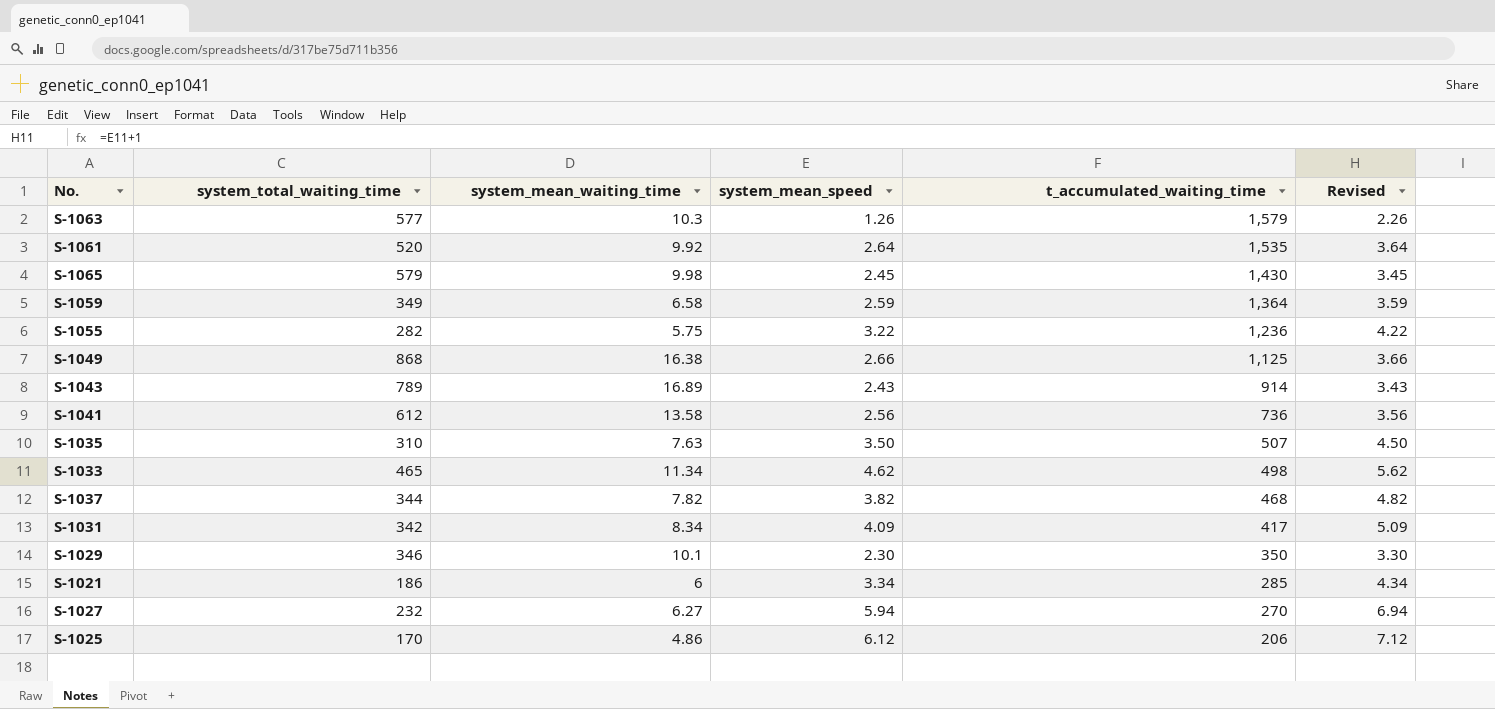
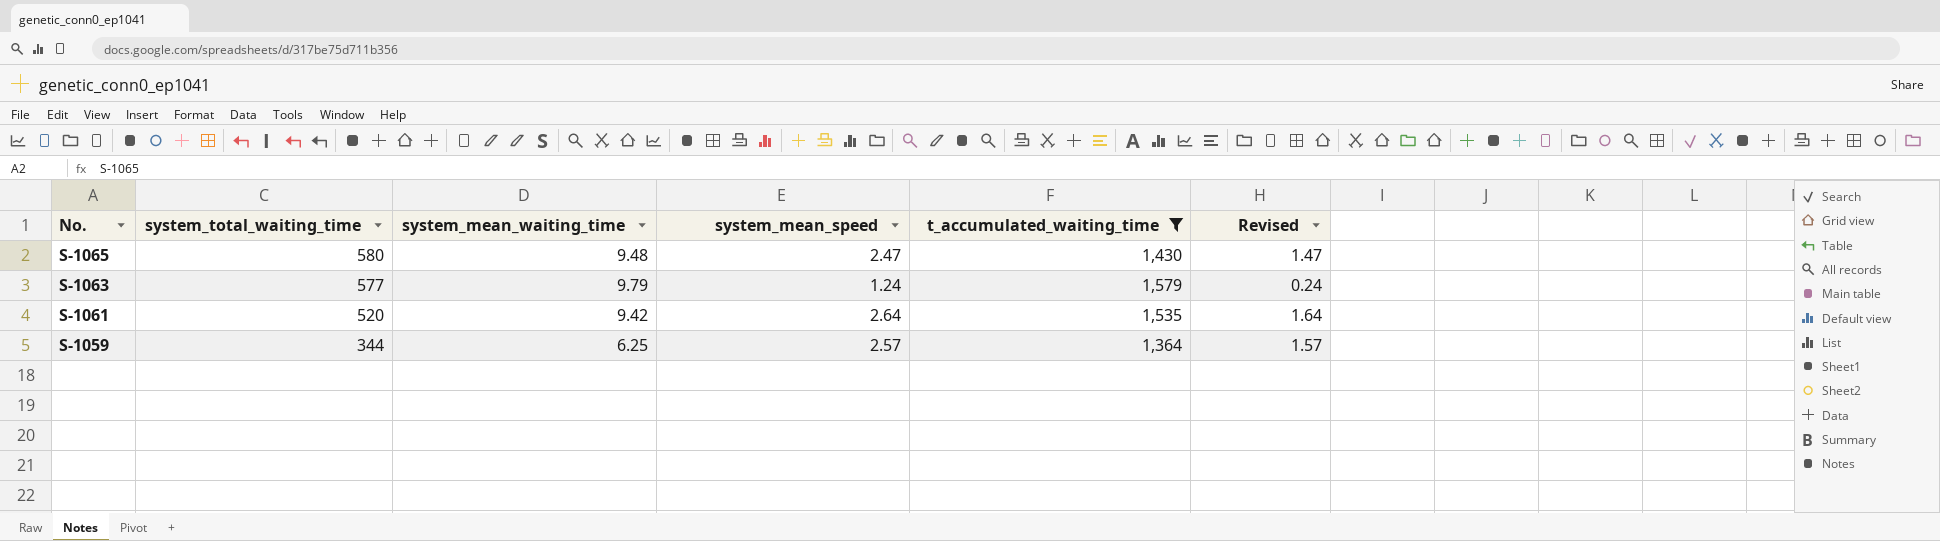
filter: none -> t_accumulated_waiting_time >= 1,364
row order: t_accumulated_waiting_time descending -> No. descending
column Revised | formula: [system_mean_speed] + 1 -> [system_mean_speed] - 1
S-1065 | system_total_waiting_time: 579 -> 580
S-1065 | system_mean_waiting_time: 9.98 -> 9.48
S-1065 | system_mean_speed: 2.45 -> 2.47
S-1063 | system_mean_waiting_time: 10.3 -> 9.79
S-1063 | system_mean_speed: 1.26 -> 1.24
S-1061 | system_mean_waiting_time: 9.92 -> 9.42
S-1059 | system_total_waiting_time: 349 -> 344
S-1059 | system_mean_waiting_time: 6.58 -> 6.25
S-1059 | system_mean_speed: 2.59 -> 2.57

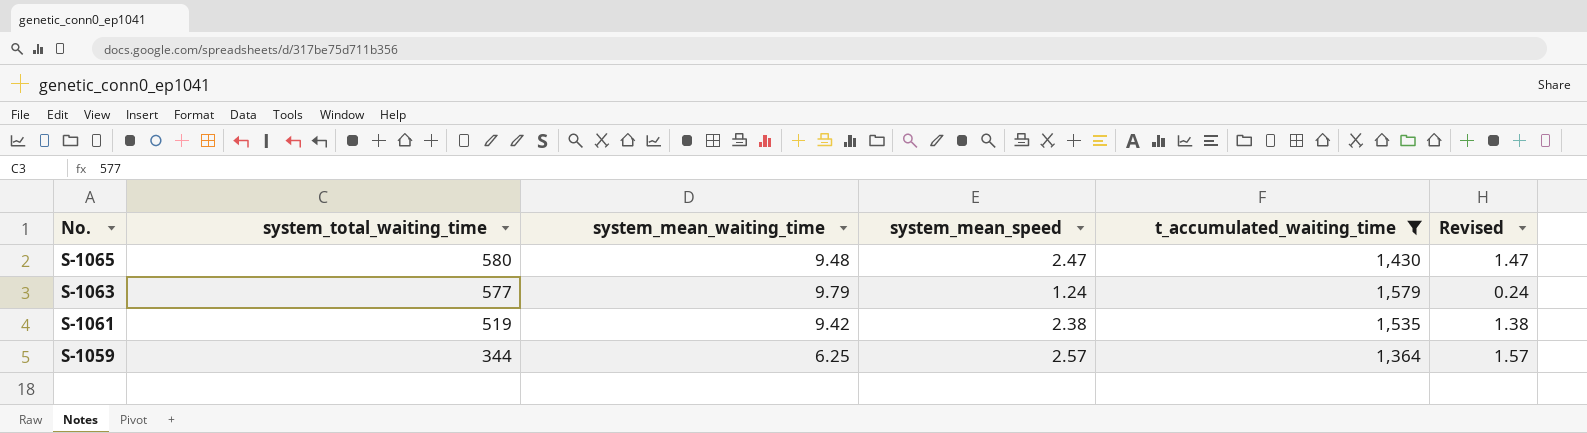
S-1061 | system_total_waiting_time: 520 -> 519
S-1061 | system_mean_speed: 2.64 -> 2.38
S-1061 | Revised: 1.64 -> 1.38

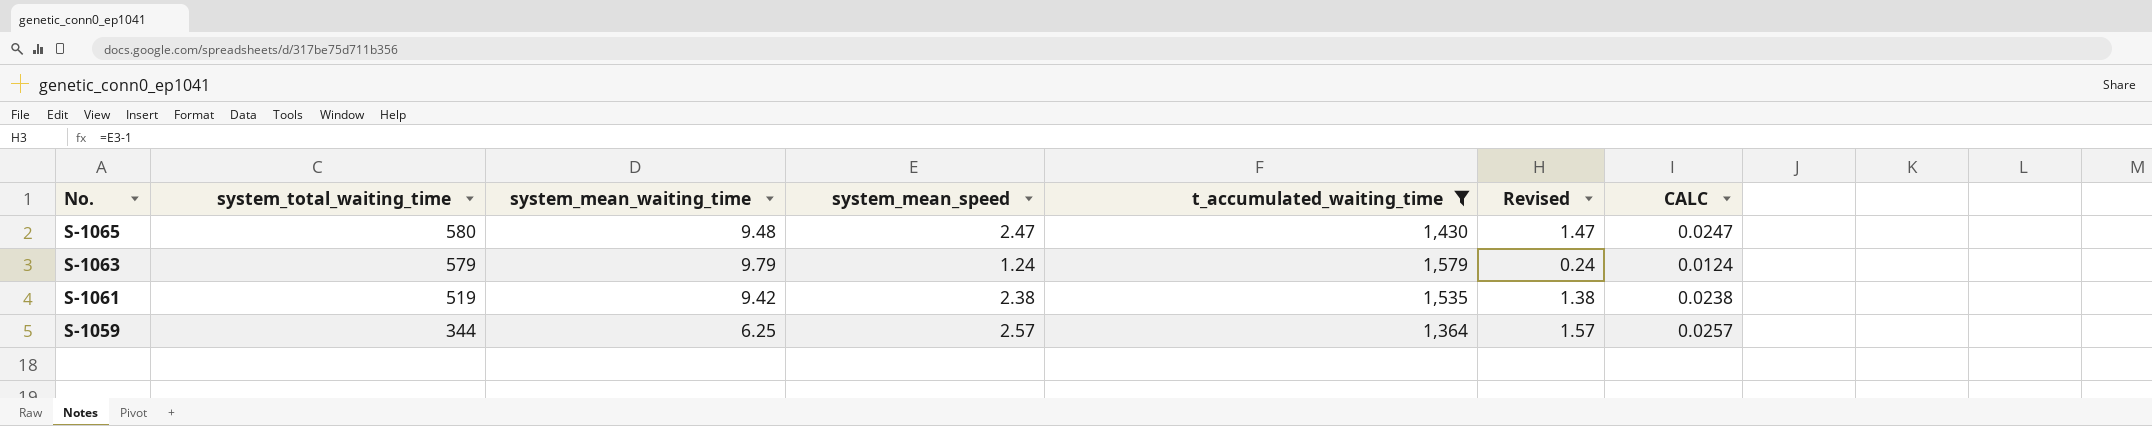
column CALC | formula: none -> [system_mean_speed] * 0.01
S-1063 | system_total_waiting_time: 577 -> 579

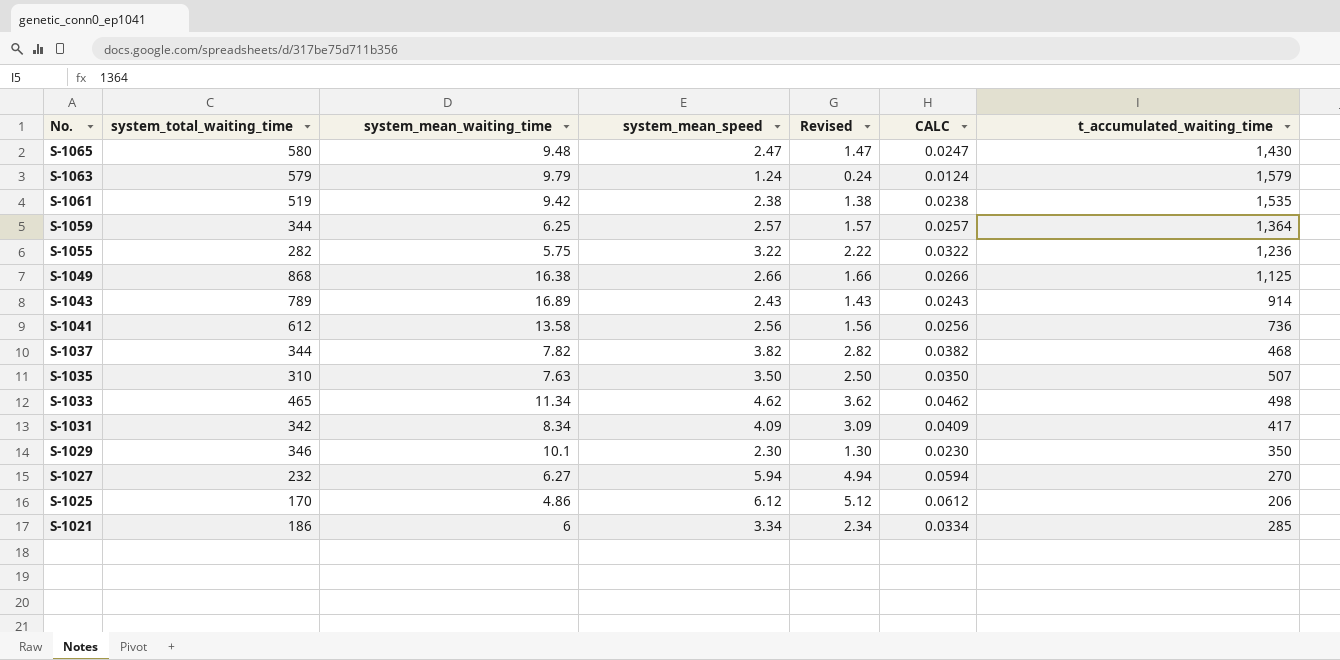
filter: t_accumulated_waiting_time >= 1,364 -> none
column t_accumulated_waiting_time | position: 5 -> 7

